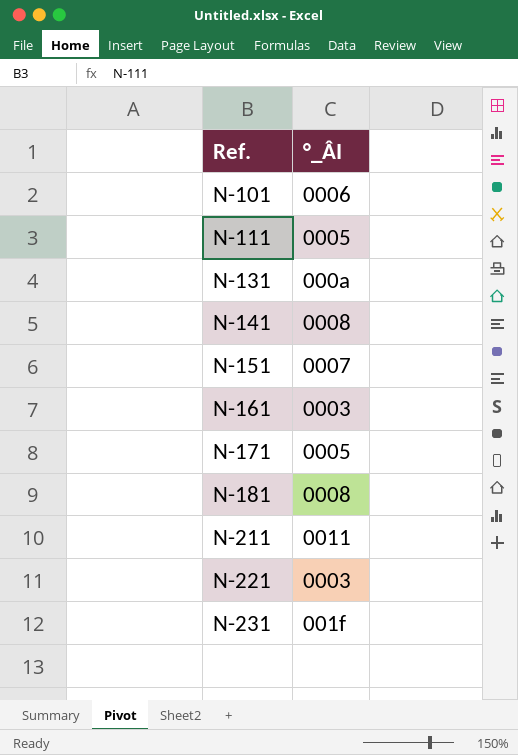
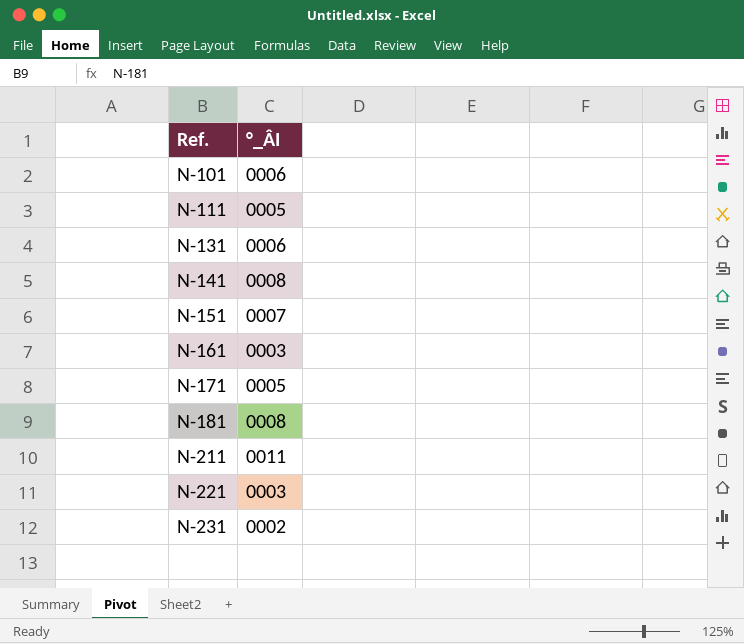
N-131 | °_ÂI: 000a -> 0006
N-231 | °_ÂI: 001f -> 0002

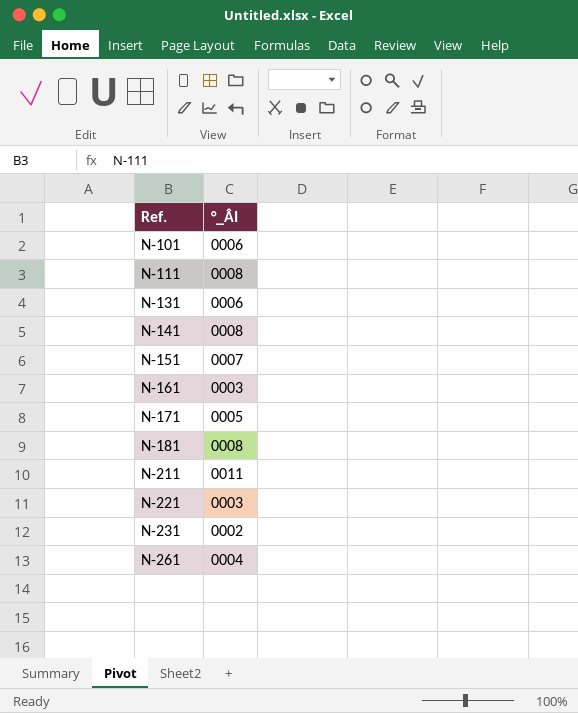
N-111 | °_ÂI: 0005 -> 0008
row N-261: none -> 0004

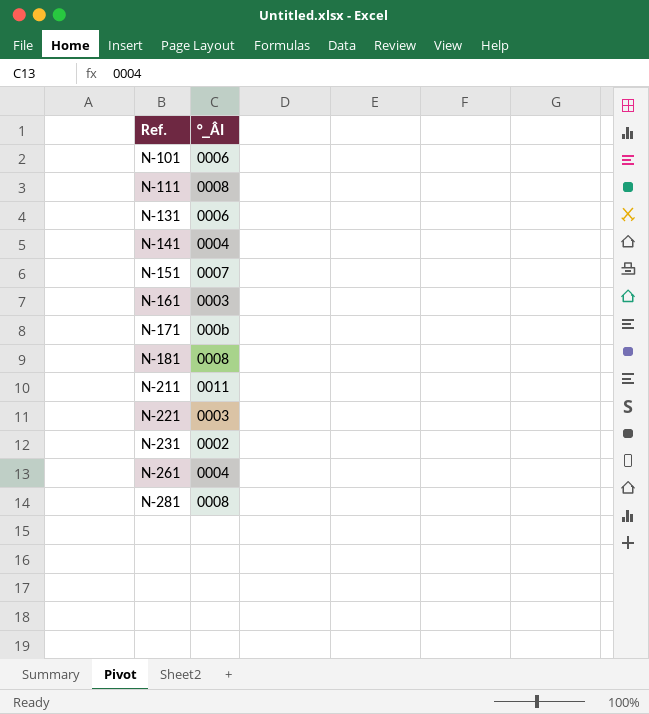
N-141 | °_ÂI: 0008 -> 0004
N-171 | °_ÂI: 0005 -> 000b
row N-281: none -> 0008

